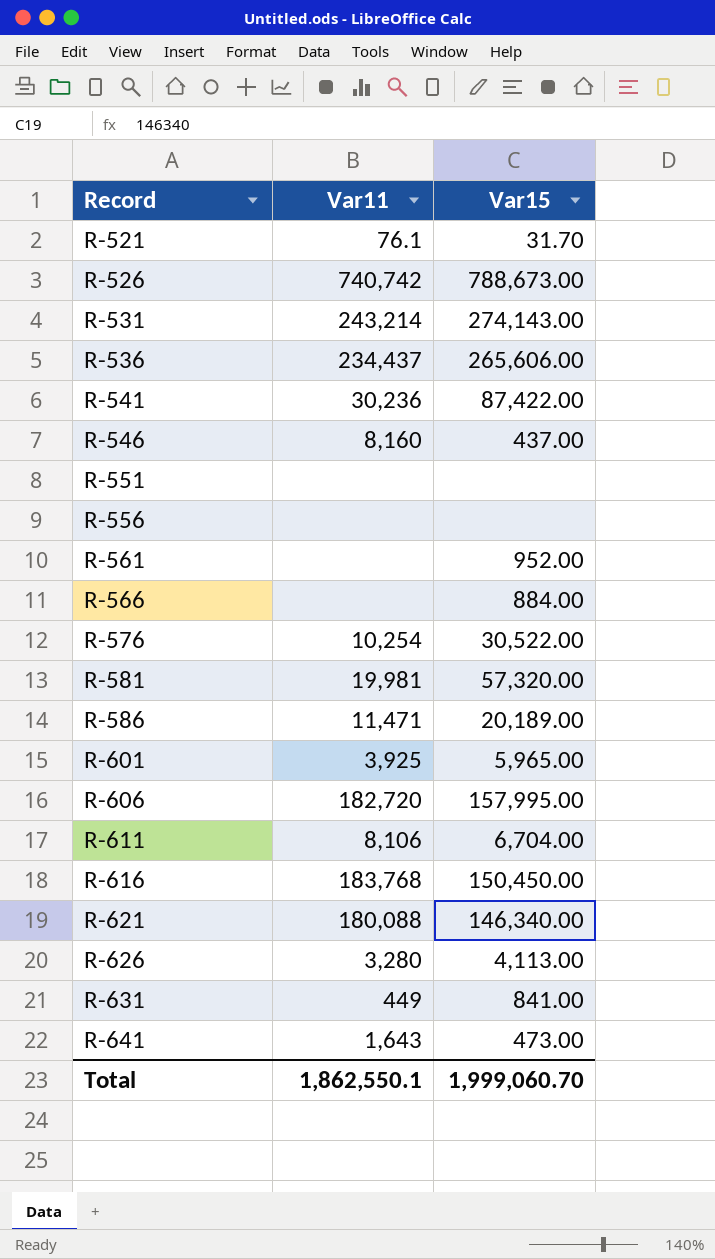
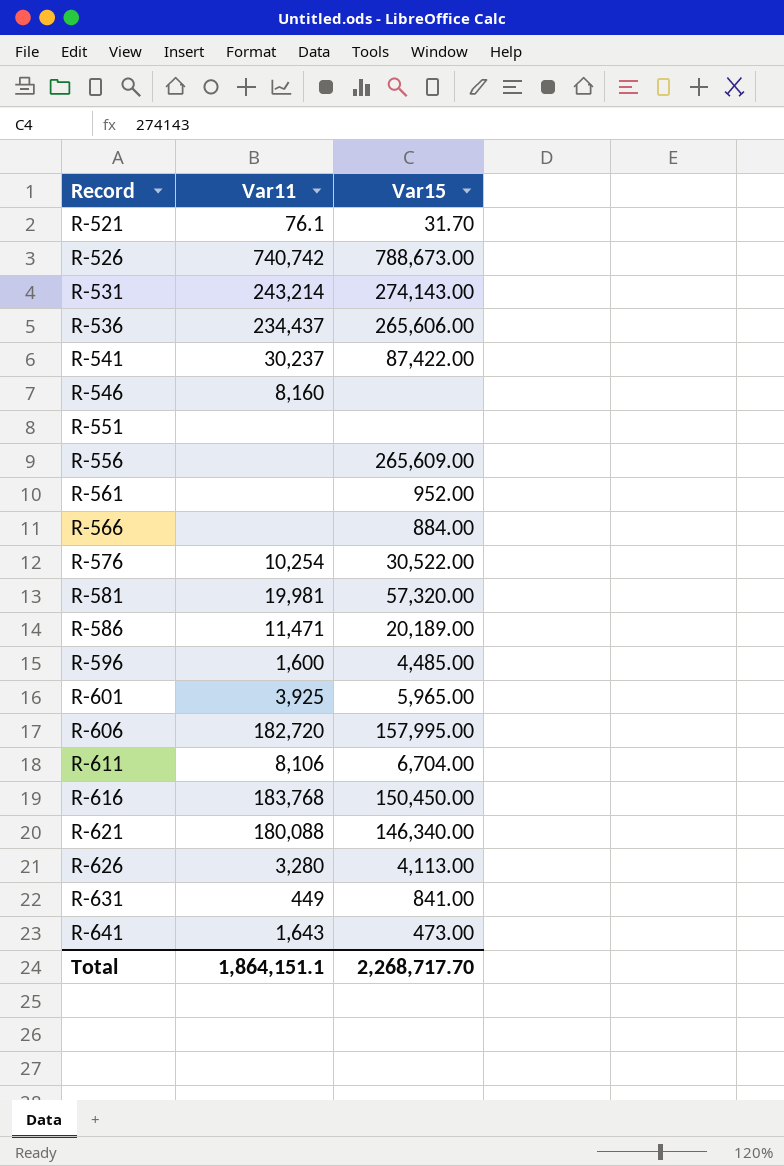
R-541 | Var11: 30,236 -> 30,237
R-546 | Var15: 437.00 -> none
R-556 | Var15: none -> 265,609.00
row R-596: none -> 1,600 | 4,485.00
Total | Var11: 1,862,550.1 -> 1,864,151.1
Total | Var15: 1,999,060.70 -> 2,268,717.70

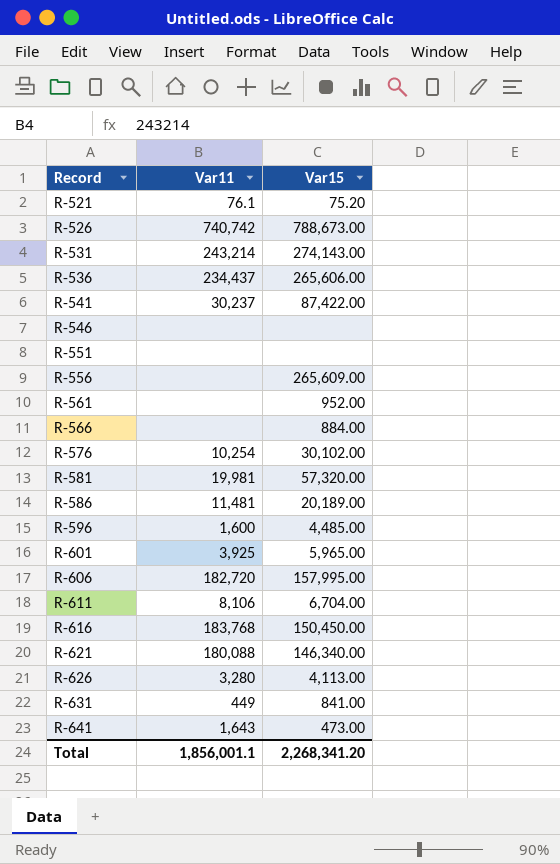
R-521 | Var15: 31.70 -> 75.20
R-546 | Var11: 8,160 -> none
R-576 | Var15: 30,522.00 -> 30,102.00
R-586 | Var11: 11,471 -> 11,481
Total | Var11: 1,864,151.1 -> 1,856,001.1
Total | Var15: 2,268,717.70 -> 2,268,341.20

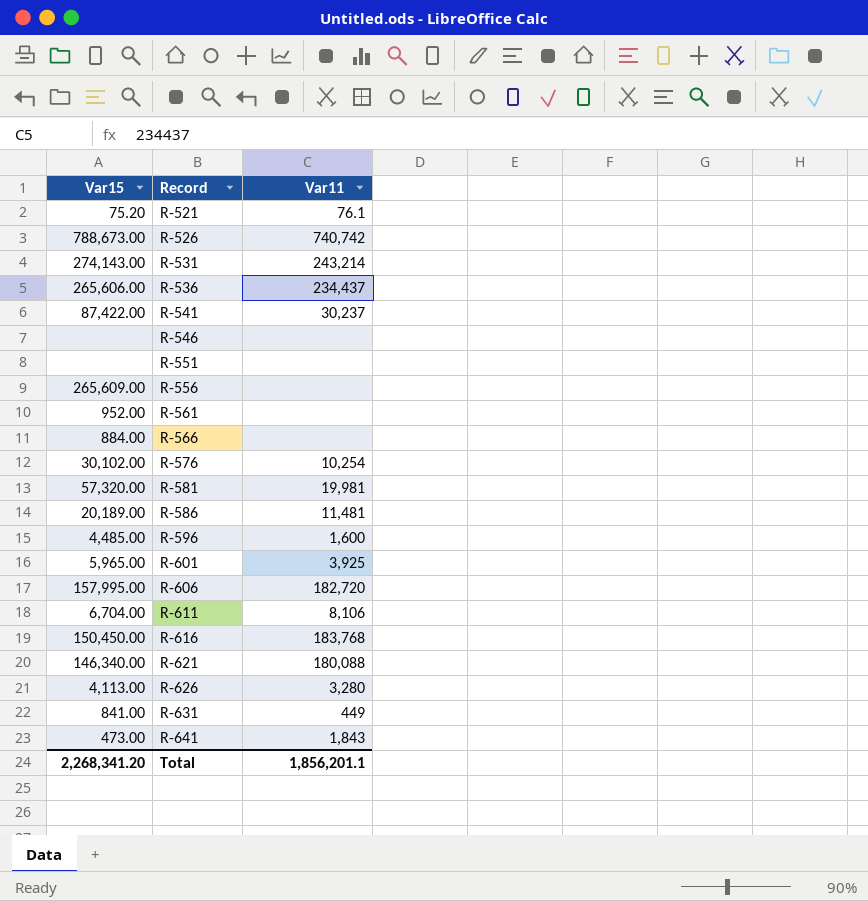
column Var15 | position: 3 -> 1
R-641 | Var11: 1,643 -> 1,843
Total | Var11: 1,856,001.1 -> 1,856,201.1

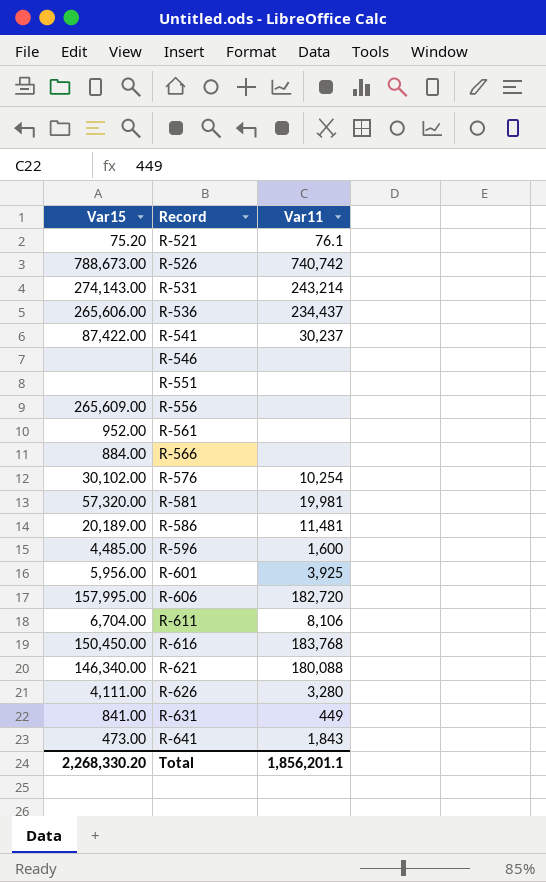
R-601 | Var15: 5,965.00 -> 5,956.00
R-626 | Var15: 4,113.00 -> 4,111.00
Total | Var15: 2,268,341.20 -> 2,268,330.20

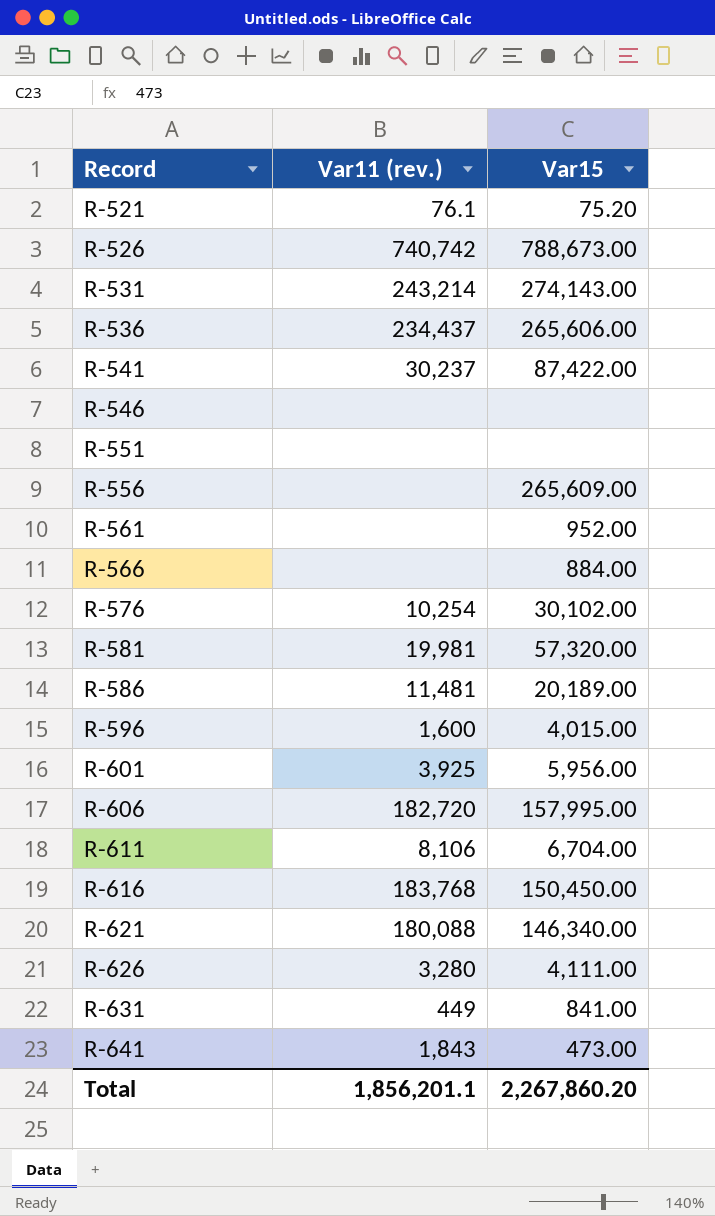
column name: Var11 -> Var11 (rev.)
column Var15 | position: 1 -> 3
R-596 | Var15: 4,485.00 -> 4,015.00
Total | Var15: 2,268,330.20 -> 2,267,860.20

